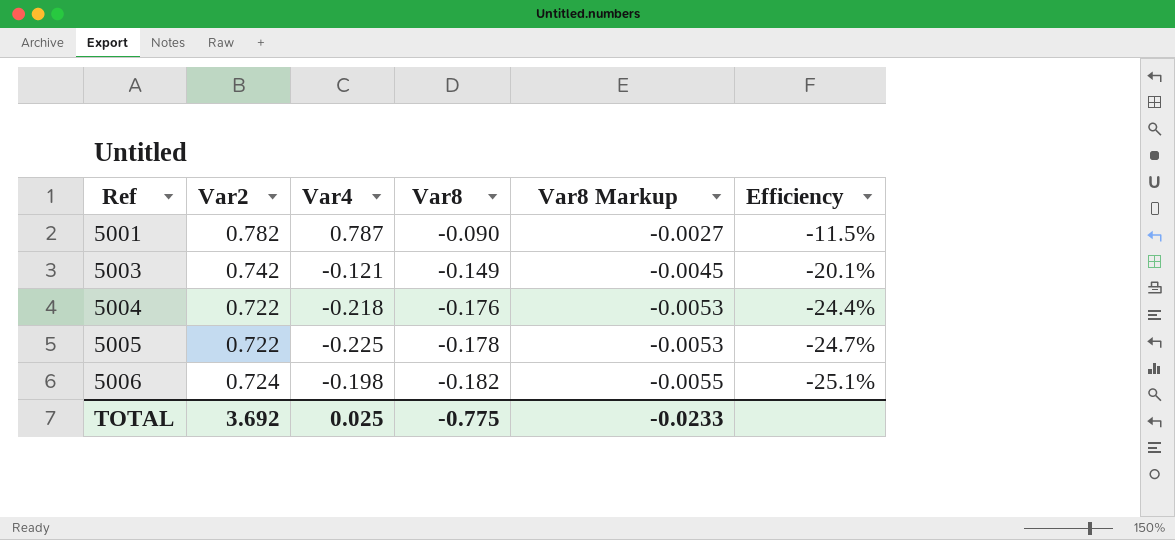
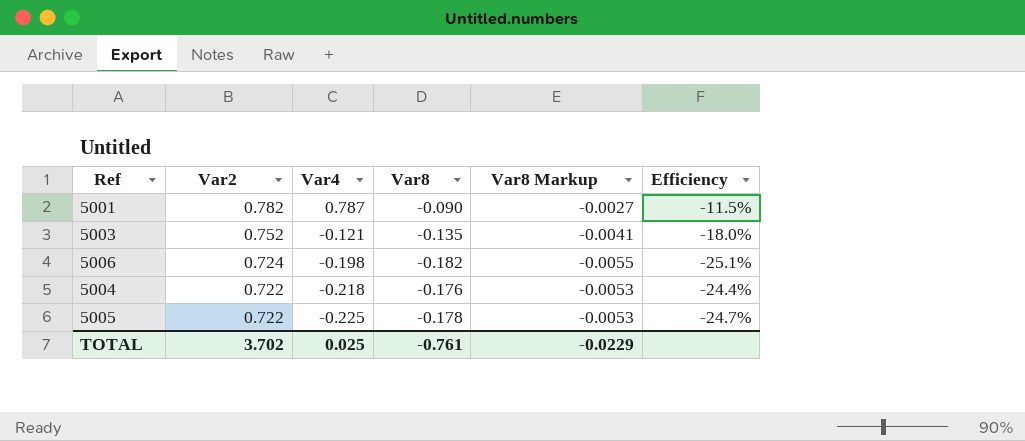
row order: Ref ascending -> Var2 descending
5003 | Var2: 0.742 -> 0.752
5003 | Var8: -0.149 -> -0.135
5003 | Var8 Markup: -0.0045 -> -0.0041
5003 | Efficiency: -20.1% -> -18.0%
TOTAL | Var2: 3.692 -> 3.702
TOTAL | Var8: -0.775 -> -0.761
TOTAL | Var8 Markup: -0.0233 -> -0.0229

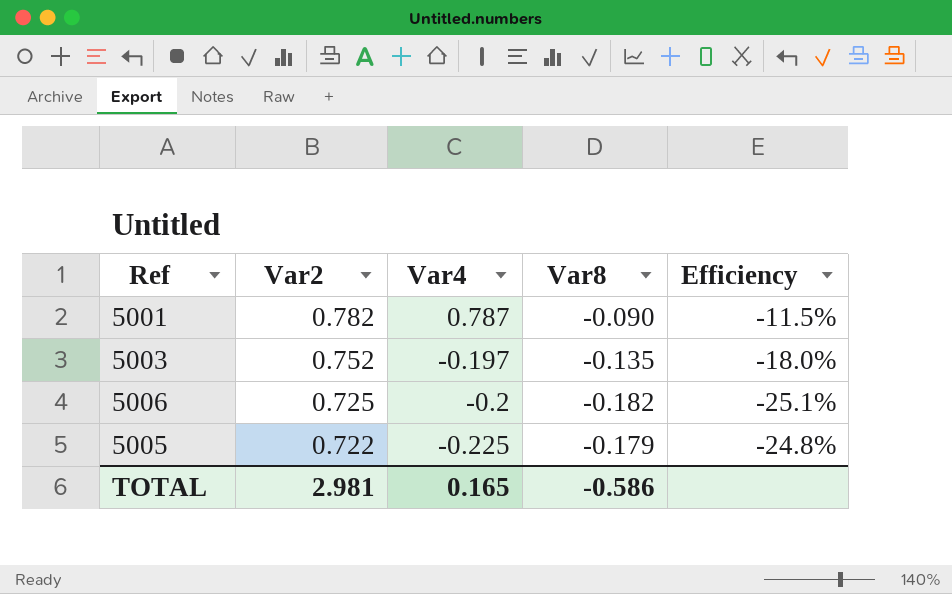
column Var8 Markup | formula: [Var8] * 0.03 -> none
row 5004: 0.722 | -0.218 | -0.176 | -0.0053 | -24.4% -> none
5003 | Var4: -0.121 -> -0.197
5006 | Var2: 0.724 -> 0.725
5006 | Var4: -0.198 -> -0.2
5005 | Var8: -0.178 -> -0.179
5005 | Efficiency: -24.7% -> -24.8%
TOTAL | Var2: 3.702 -> 2.981
TOTAL | Var4: 0.025 -> 0.165
TOTAL | Var8: -0.761 -> -0.586

